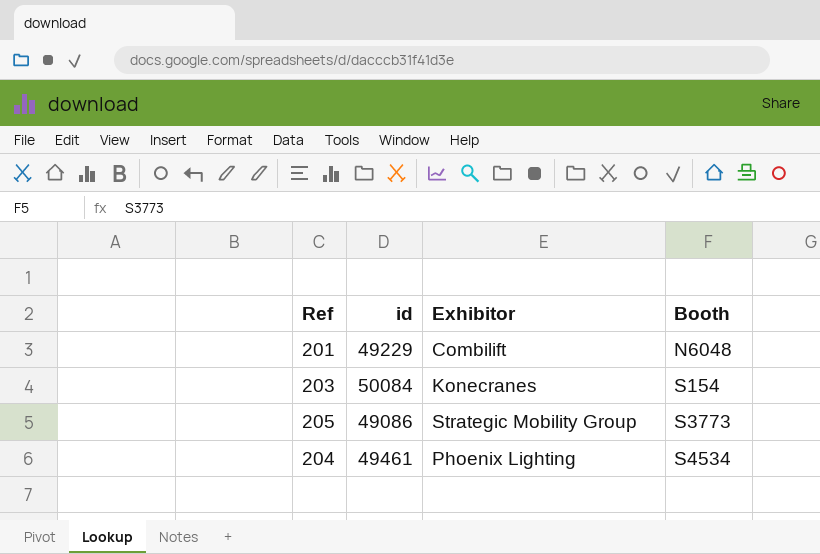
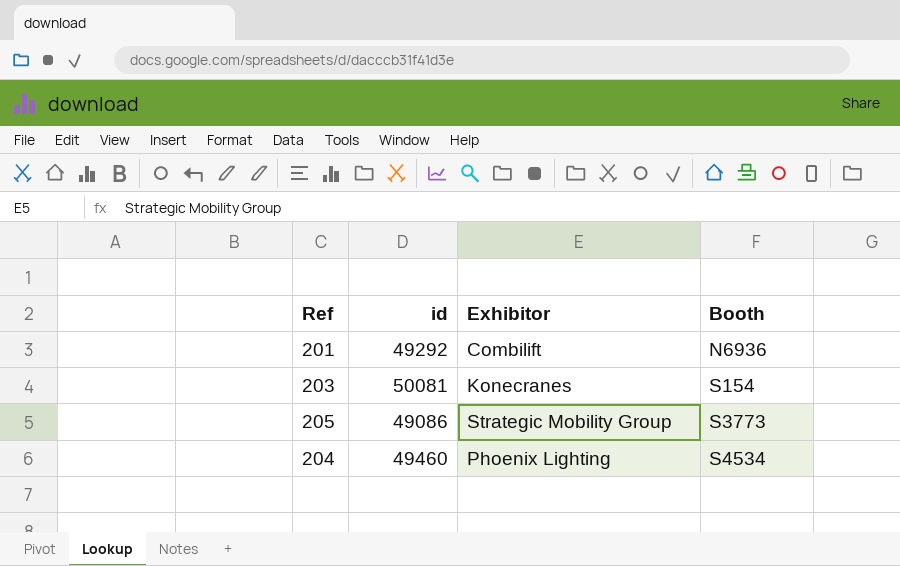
201 | id: 49229 -> 49292
201 | Booth: N6048 -> N6936
203 | id: 50084 -> 50081
204 | id: 49461 -> 49460

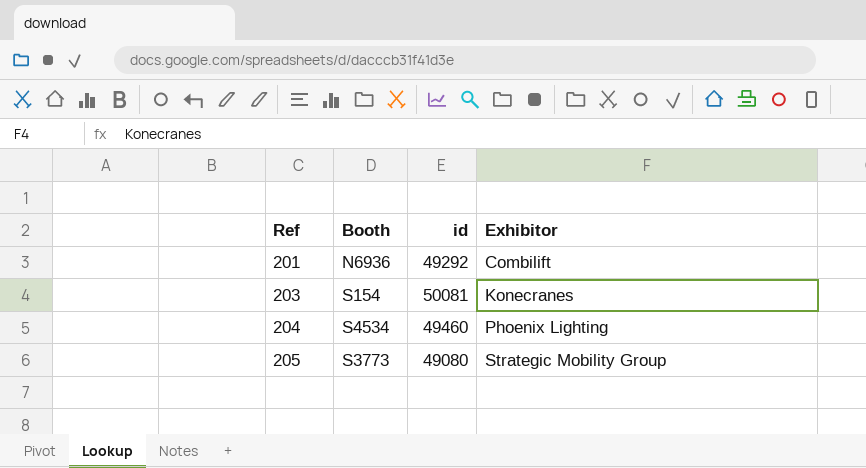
row order: Booth ascending -> Ref ascending
column Booth | position: 4 -> 2
205 | id: 49086 -> 49080

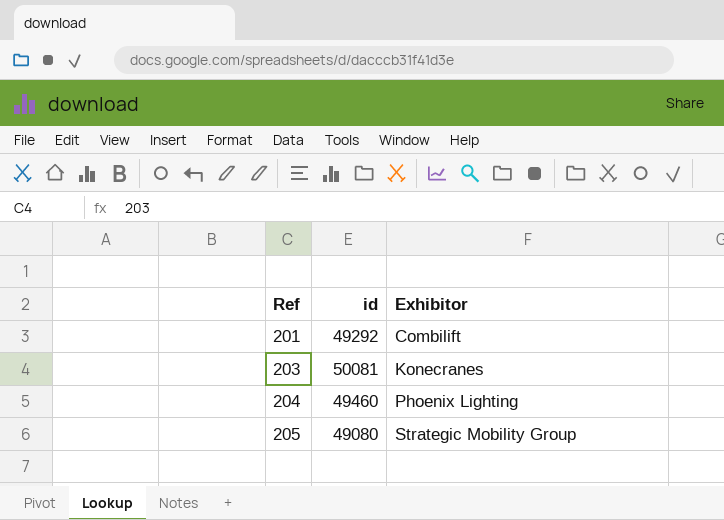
column Booth | position: 2 -> none

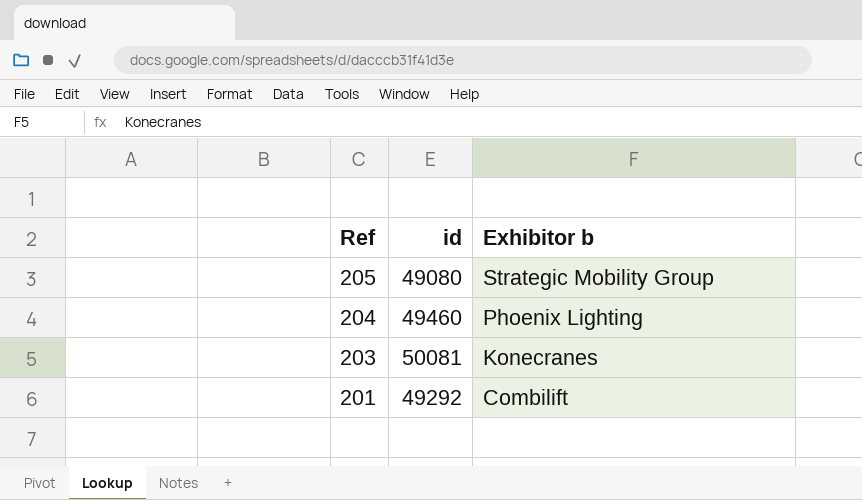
row order: Ref ascending -> Ref descending
column name: Exhibitor -> Exhibitor b

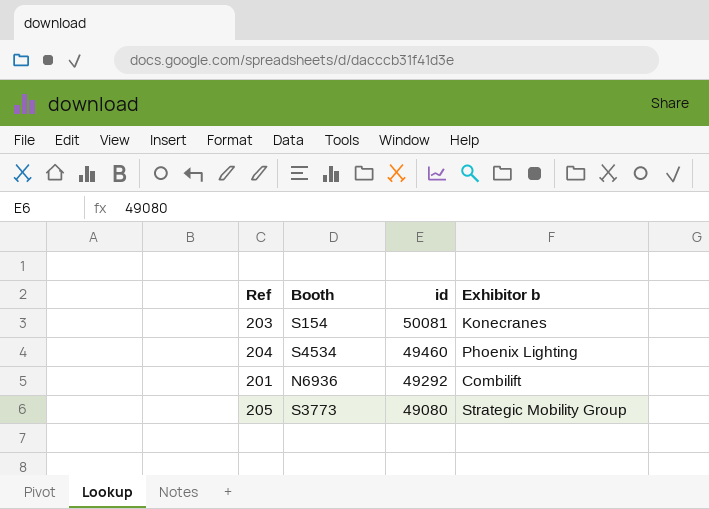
row order: Ref descending -> id descending
column Booth | position: none -> 2

